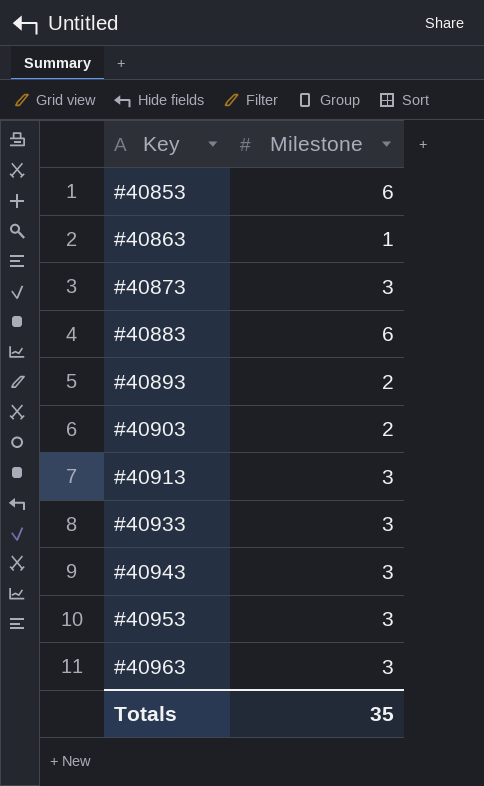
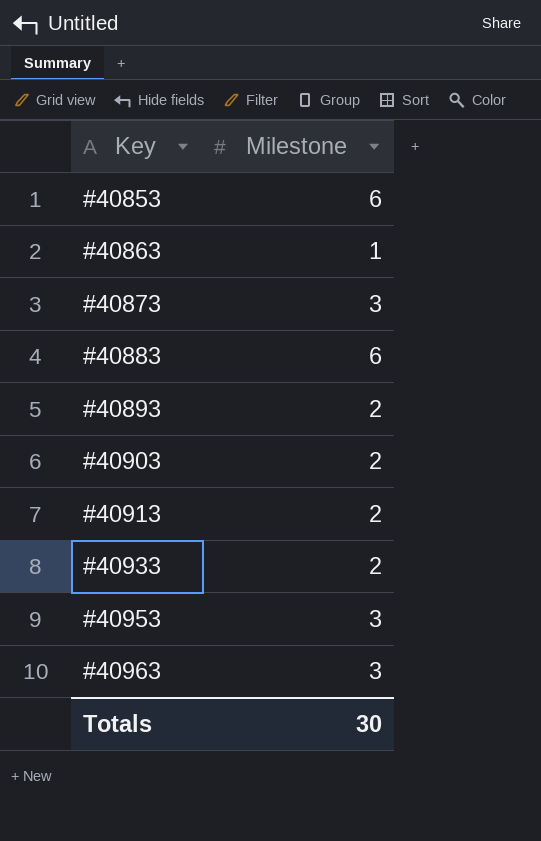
row #40943: 3 -> none
#40913 | Milestone: 3 -> 2
#40933 | Milestone: 3 -> 2
Totals | Milestone: 35 -> 30

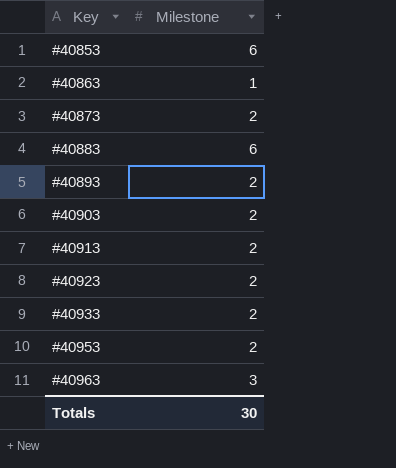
#40873 | Milestone: 3 -> 2
row #40923: none -> 2
#40953 | Milestone: 3 -> 2

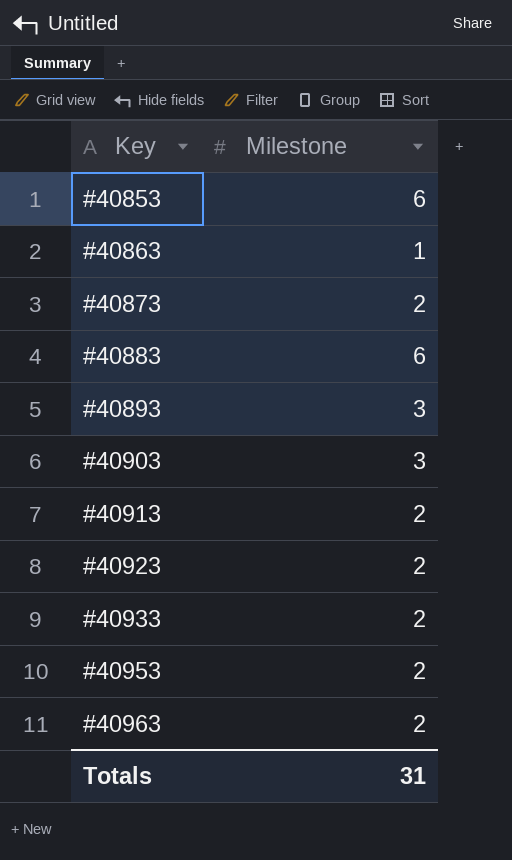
#40893 | Milestone: 2 -> 3
#40903 | Milestone: 2 -> 3
#40963 | Milestone: 3 -> 2
Totals | Milestone: 30 -> 31

